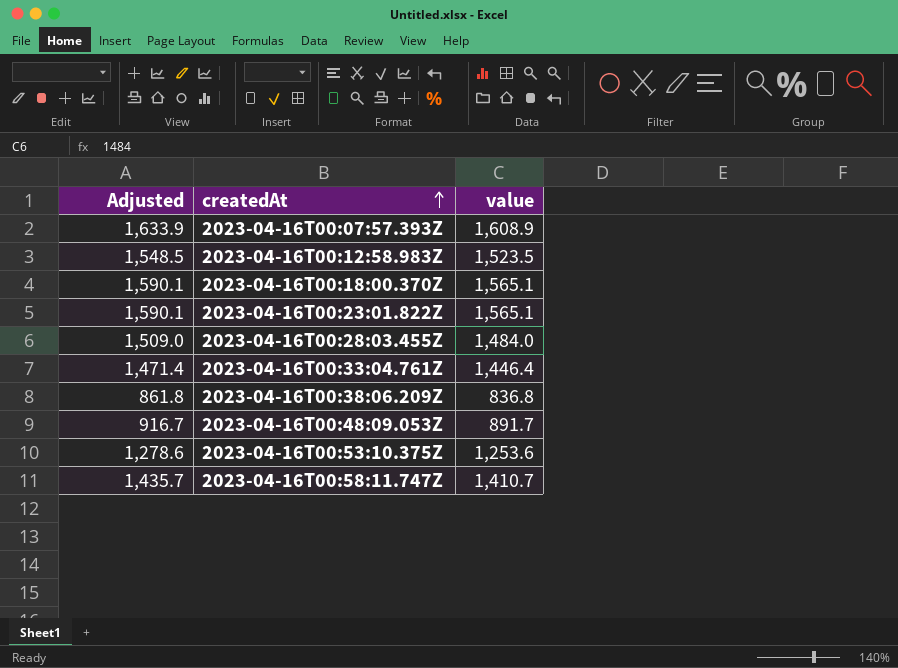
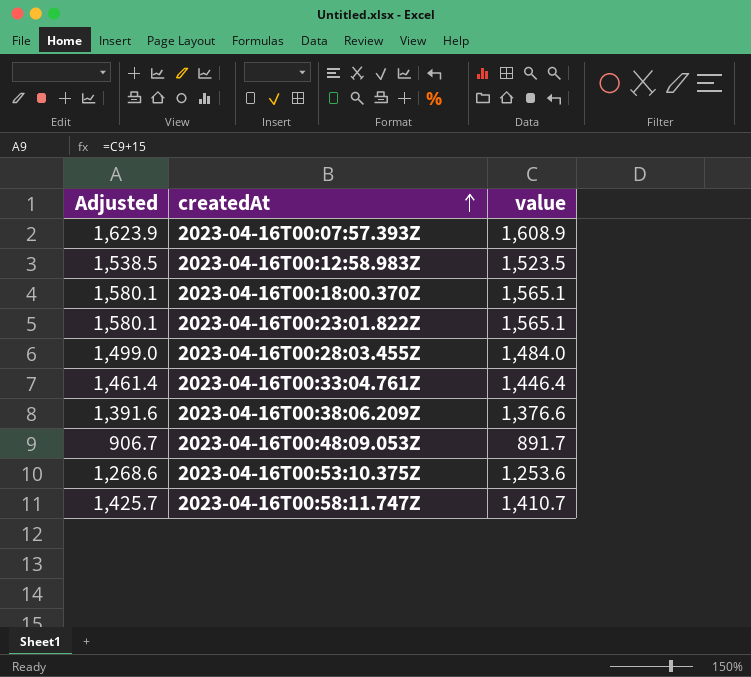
column Adjusted | formula: [value] + 25 -> [value] + 15
2023-04-16T00:38:06.209Z | value: 836.8 -> 1,376.6

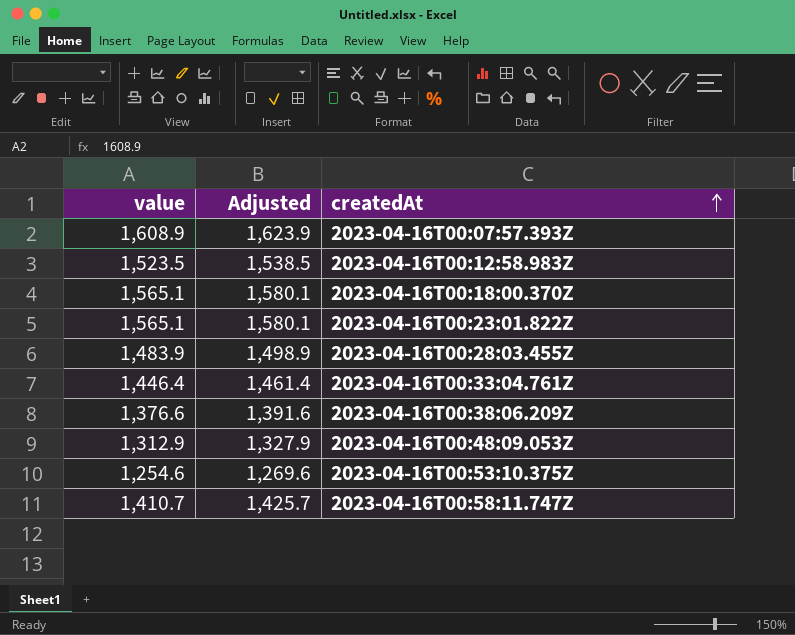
column value | position: 3 -> 1
2023-04-16T00:28:03.455Z | value: 1,484.0 -> 1,483.9
2023-04-16T00:28:03.455Z | Adjusted: 1,499.0 -> 1,498.9
2023-04-16T00:48:09.053Z | value: 891.7 -> 1,312.9
2023-04-16T00:48:09.053Z | Adjusted: 906.7 -> 1,327.9
2023-04-16T00:53:10.375Z | value: 1,253.6 -> 1,254.6
2023-04-16T00:53:10.375Z | Adjusted: 1,268.6 -> 1,269.6

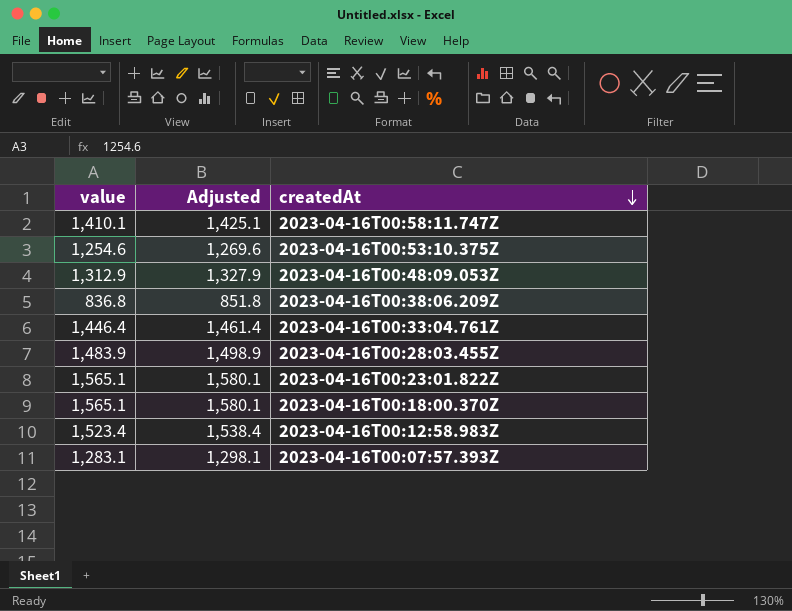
row order: createdAt ascending -> createdAt descending
2023-04-16T00:58:11.747Z | value: 1,410.7 -> 1,410.1
2023-04-16T00:58:11.747Z | Adjusted: 1,425.7 -> 1,425.1
2023-04-16T00:38:06.209Z | value: 1,376.6 -> 836.8
2023-04-16T00:38:06.209Z | Adjusted: 1,391.6 -> 851.8
2023-04-16T00:12:58.983Z | value: 1,523.5 -> 1,523.4
2023-04-16T00:12:58.983Z | Adjusted: 1,538.5 -> 1,538.4
2023-04-16T00:07:57.393Z | value: 1,608.9 -> 1,283.1
2023-04-16T00:07:57.393Z | Adjusted: 1,623.9 -> 1,298.1

